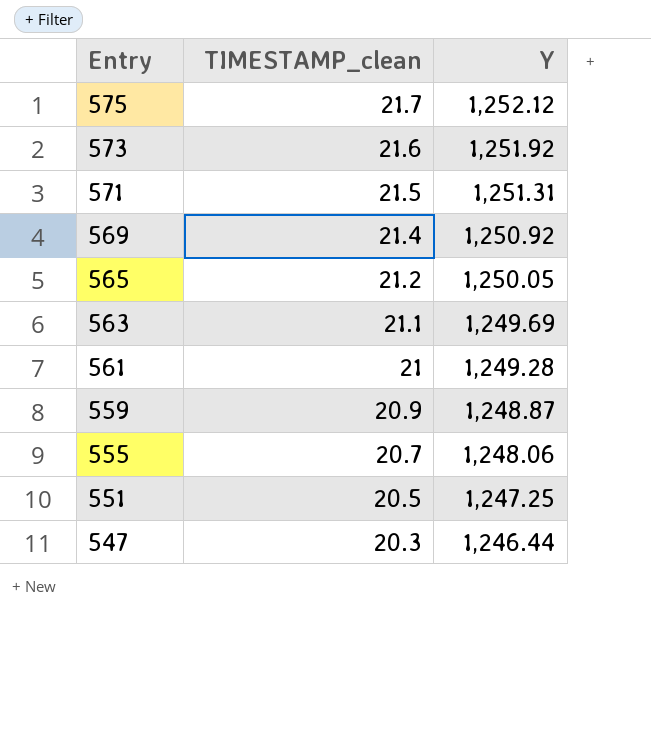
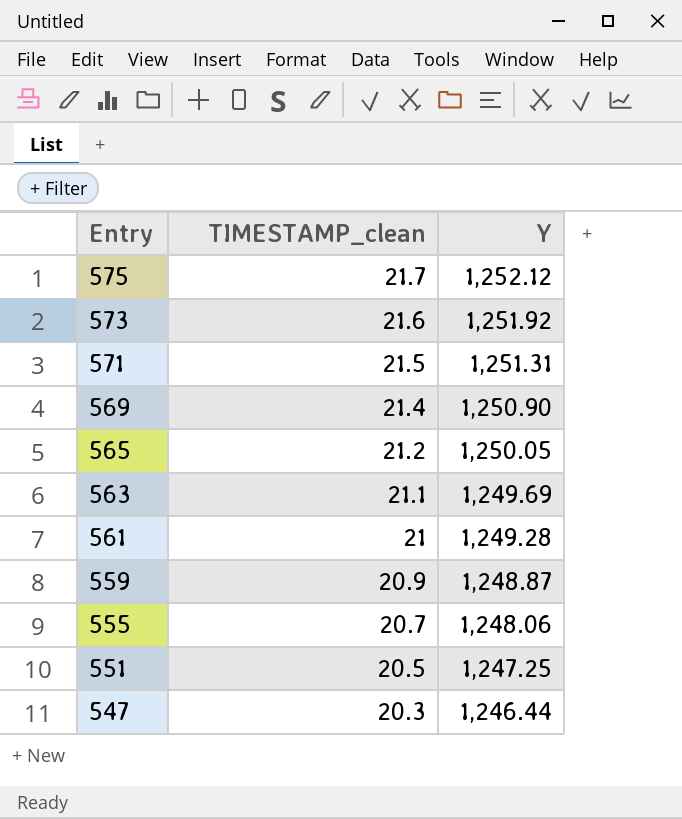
569 | Y: 1,250.92 -> 1,250.90

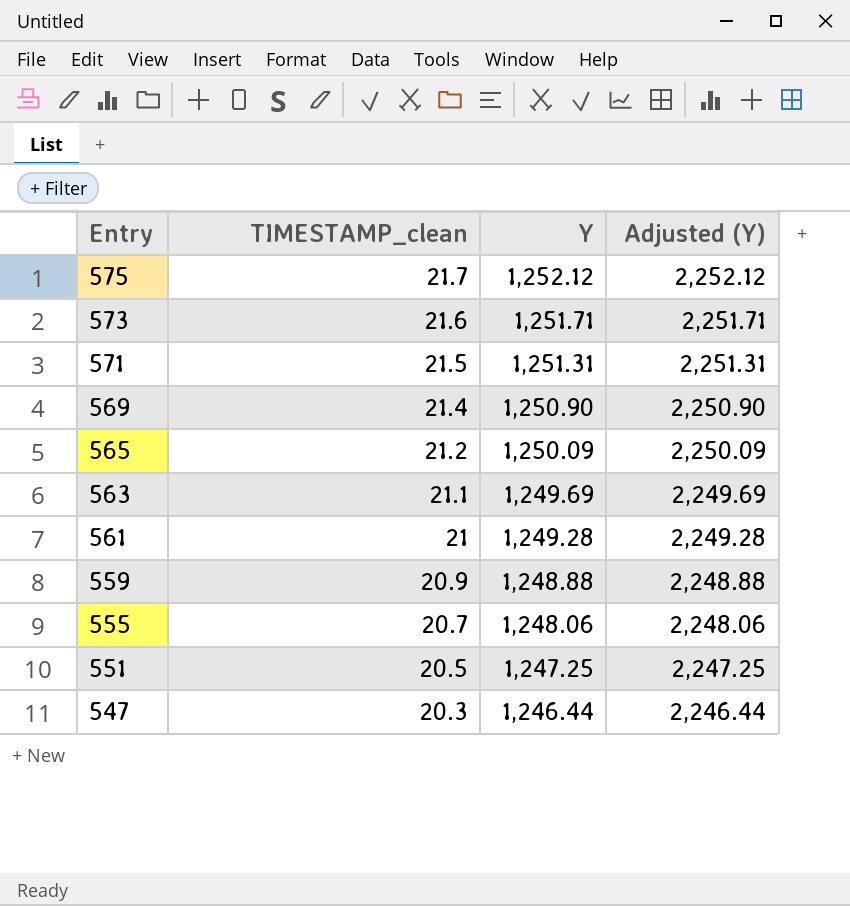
column Adjusted (Y) | formula: none -> [Y] + 1000
573 | Y: 1,251.92 -> 1,251.71
565 | Y: 1,250.05 -> 1,250.09
559 | Y: 1,248.87 -> 1,248.88

